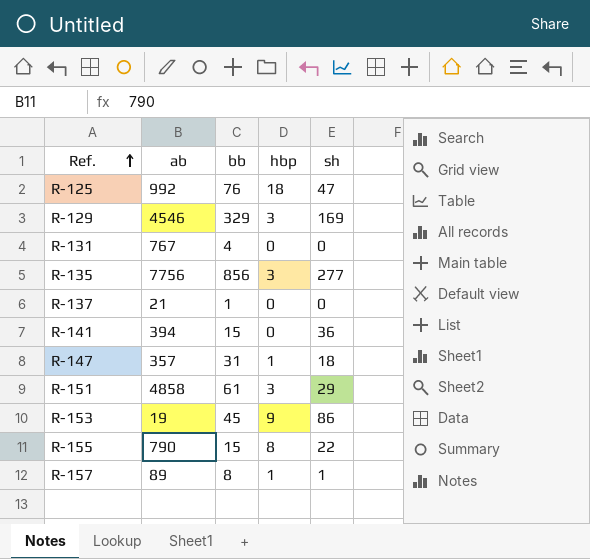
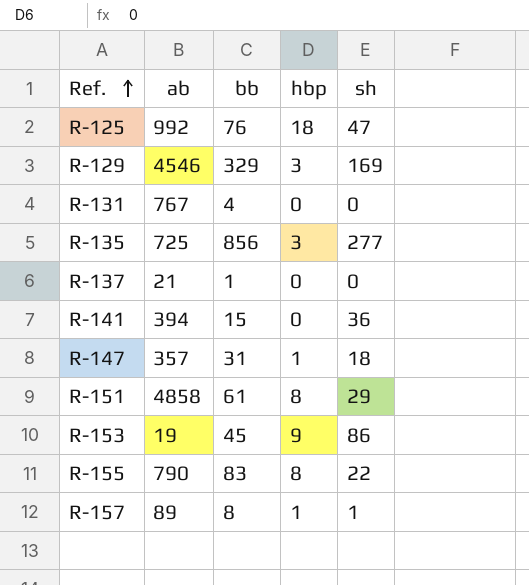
R-135 | ab: 7756 -> 725
R-151 | hbp: 3 -> 8
R-155 | bb: 15 -> 83

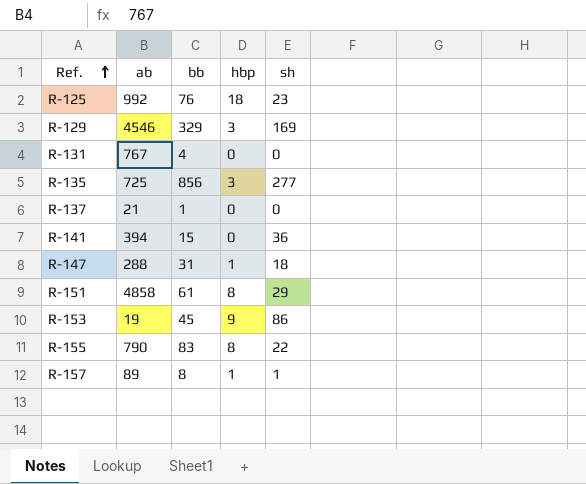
R-125 | sh: 47 -> 23
R-147 | ab: 357 -> 288

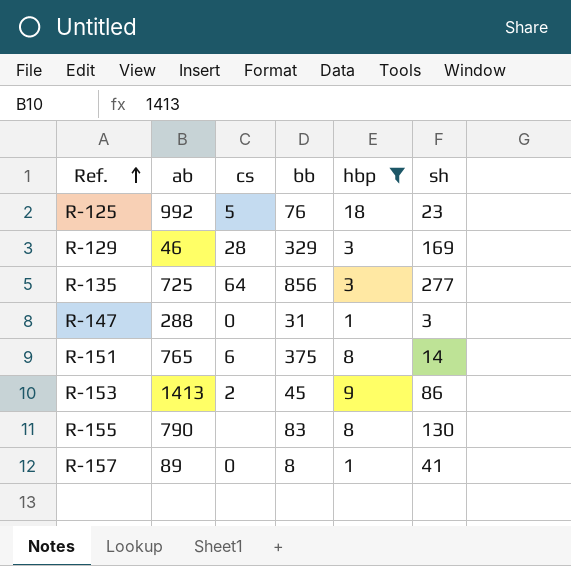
filter: none -> hbp != 0
column cs | position: none -> 3
R-129 | ab: 4546 -> 46
R-147 | sh: 18 -> 3
R-151 | ab: 4858 -> 765
R-151 | bb: 61 -> 375
R-151 | sh: 29 -> 14
R-153 | ab: 19 -> 1413
R-155 | sh: 22 -> 130
R-157 | sh: 1 -> 41

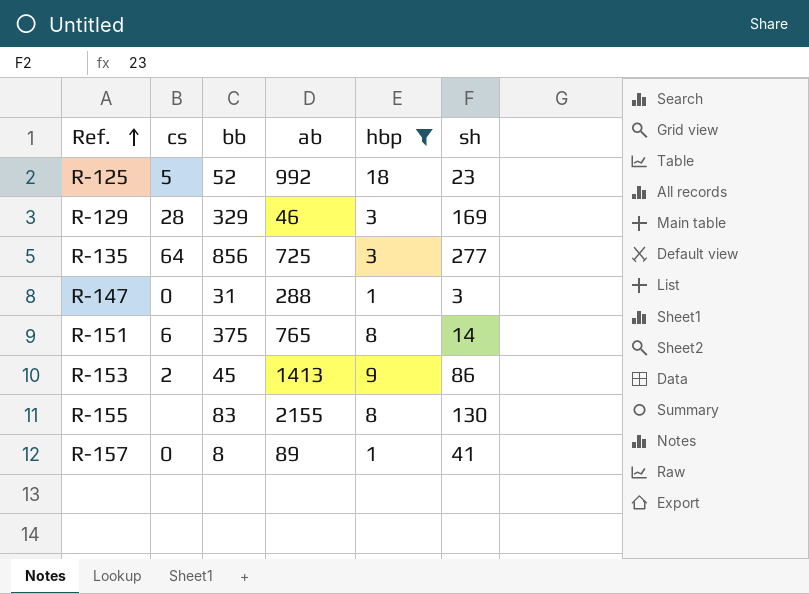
column ab | position: 2 -> 4
R-125 | bb: 76 -> 52
R-155 | ab: 790 -> 2155

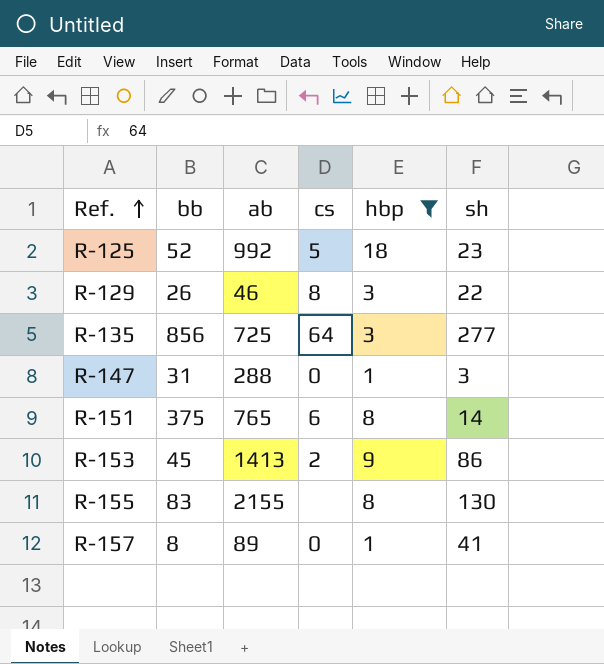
column cs | position: 2 -> 4
R-129 | bb: 329 -> 26
R-129 | cs: 28 -> 8
R-129 | sh: 169 -> 22

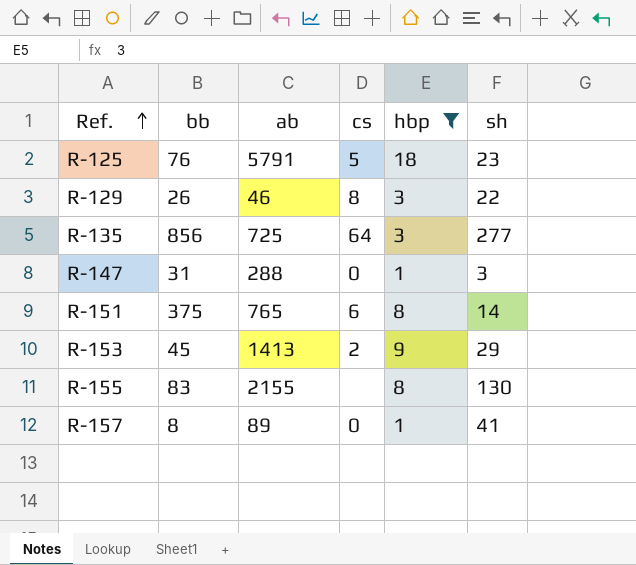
R-125 | bb: 52 -> 76
R-125 | ab: 992 -> 5791
R-153 | sh: 86 -> 29

